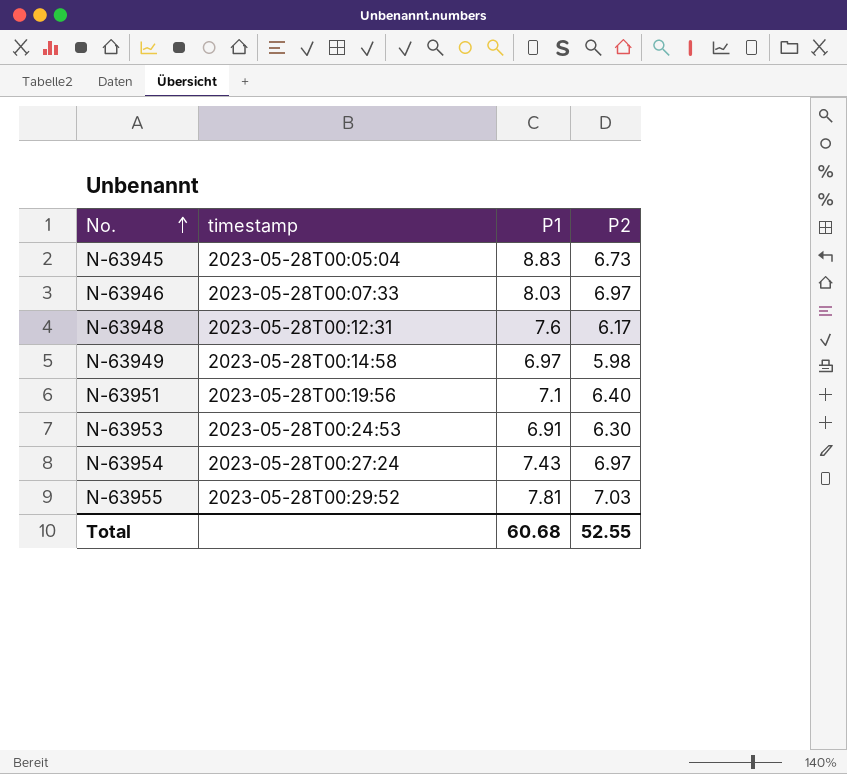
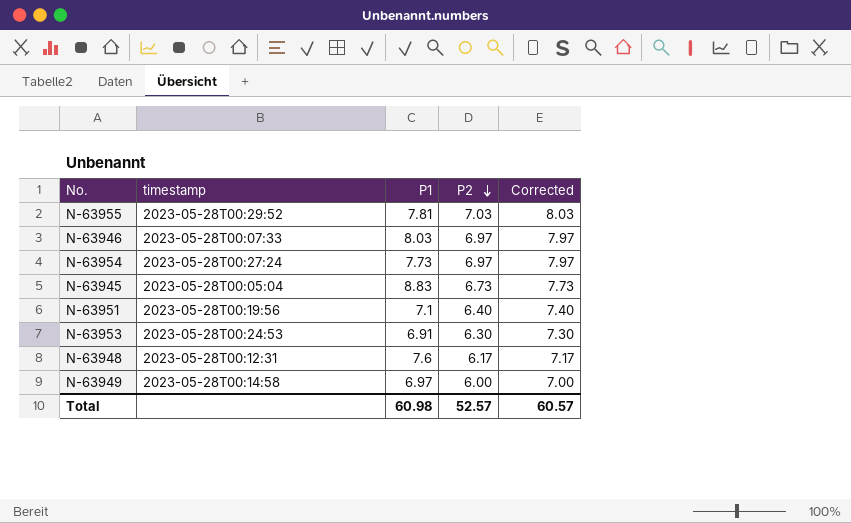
row order: No. ascending -> P2 descending
column Corrected | formula: none -> [P2] + 1
N-63954 | P1: 7.43 -> 7.73
N-63949 | P2: 5.98 -> 6.00
Total | P1: 60.68 -> 60.98
Total | P2: 52.55 -> 52.57

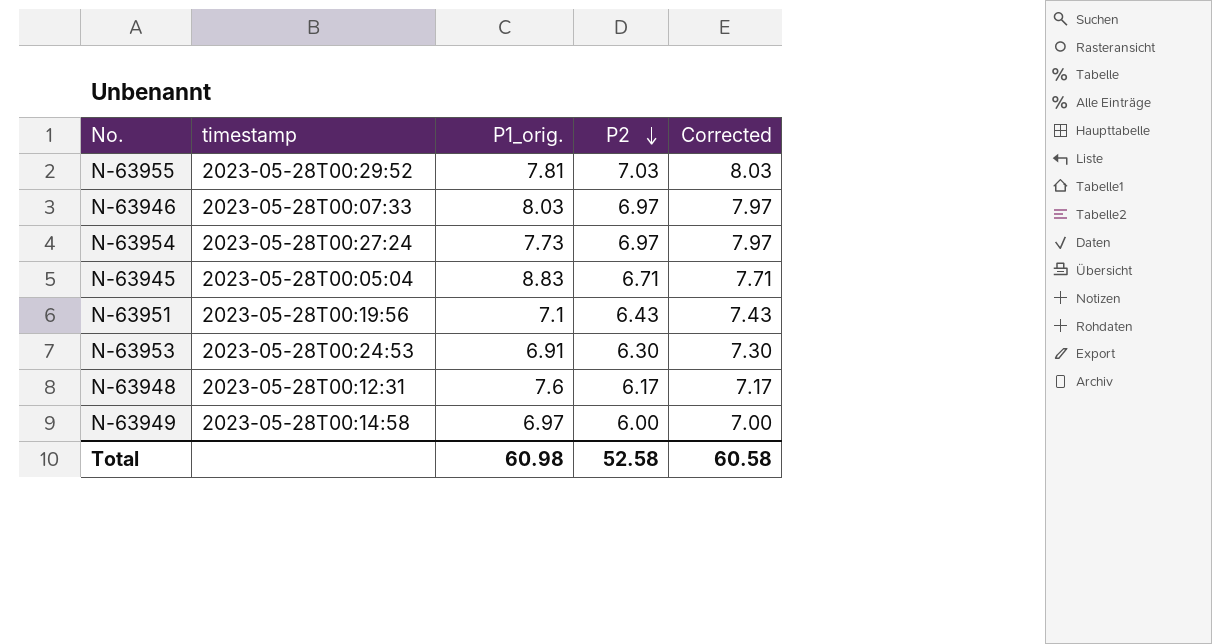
column name: P1 -> P1_orig.
N-63945 | P2: 6.73 -> 6.71
N-63945 | Corrected: 7.73 -> 7.71
N-63951 | P2: 6.40 -> 6.43
N-63951 | Corrected: 7.40 -> 7.43
Total | P2: 52.57 -> 52.58
Total | Corrected: 60.57 -> 60.58

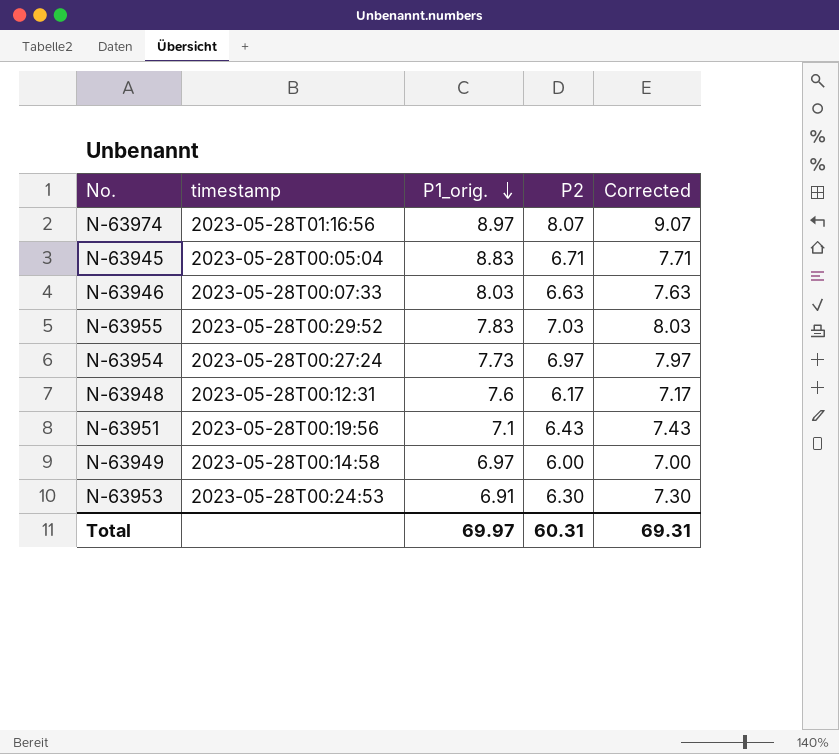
row order: P2 descending -> P1_orig. descending
row N-63974: none -> 2023-05-28T01:16:56 | 8.97 | 8.07 | 9.07
N-63946 | P2: 6.97 -> 6.63
N-63946 | Corrected: 7.97 -> 7.63
N-63955 | P1_orig.: 7.81 -> 7.83
Total | P1_orig.: 60.98 -> 69.97
Total | P2: 52.58 -> 60.31
Total | Corrected: 60.58 -> 69.31

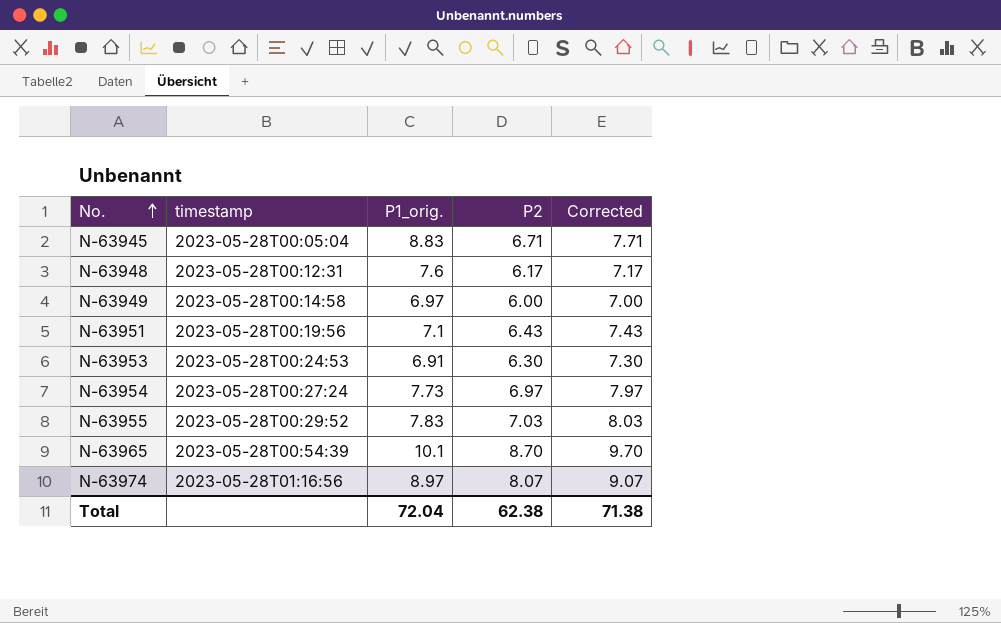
row order: P1_orig. descending -> No. ascending
row N-63946: 2023-05-28T00:07:33 | 8.03 | 6.63 | 7.63 -> none
row N-63965: none -> 2023-05-28T00:54:39 | 10.1 | 8.70 | 9.70
Total | P1_orig.: 69.97 -> 72.04
Total | P2: 60.31 -> 62.38
Total | Corrected: 69.31 -> 71.38

